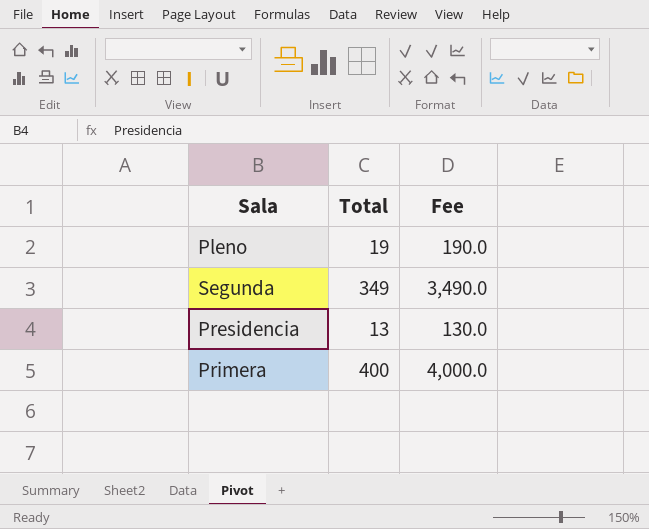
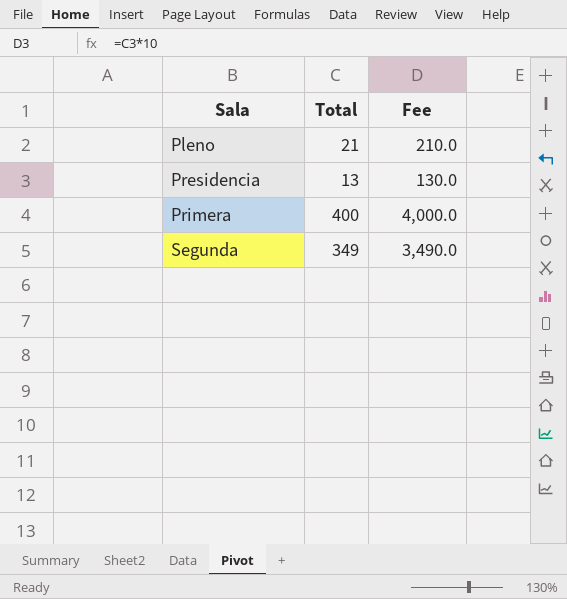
row order: none -> Sala ascending
Pleno | Total: 19 -> 21
Pleno | Fee: 190.0 -> 210.0

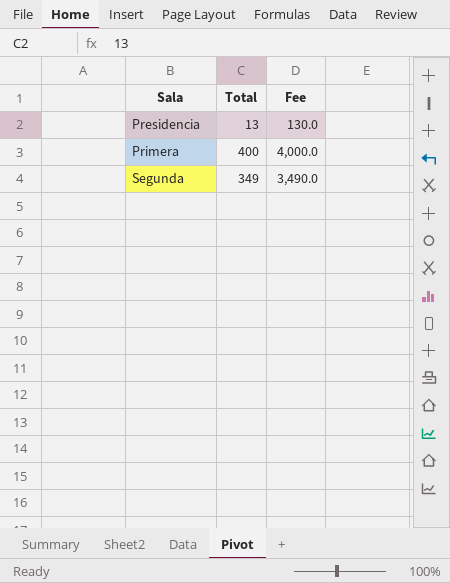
row Pleno: 21 | 210.0 -> none

